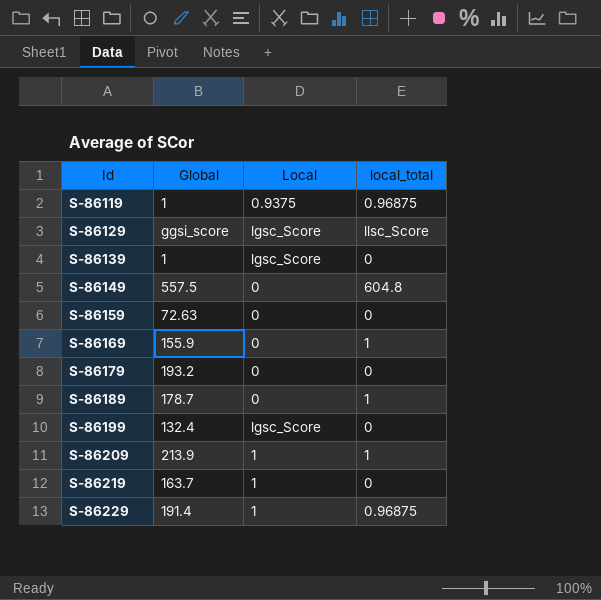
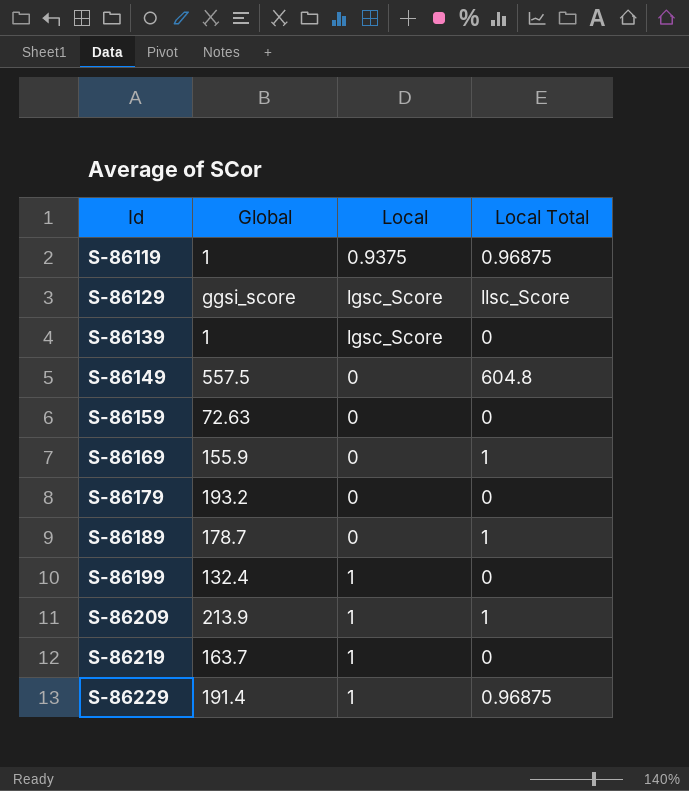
column name: local_total -> Local Total
S-86199 | Local: lgsc_Score -> 1

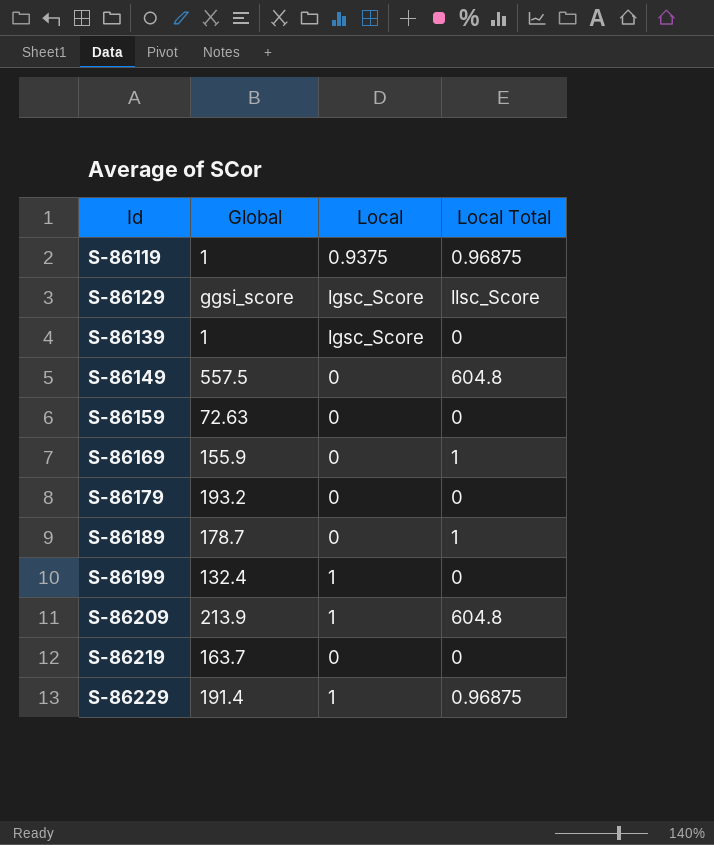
S-86209 | Local Total: 1 -> 604.8
S-86219 | Local: 1 -> 0

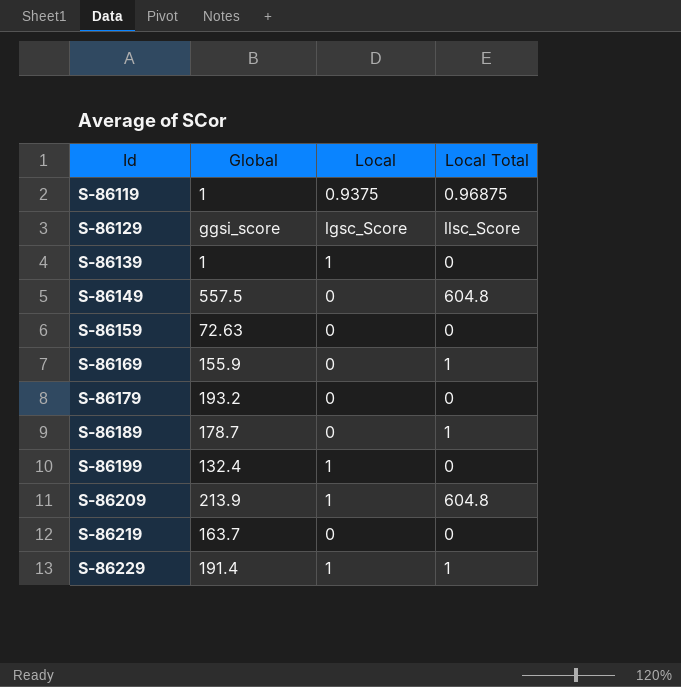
S-86139 | Local: lgsc_Score -> 1
S-86229 | Local Total: 0.96875 -> 1

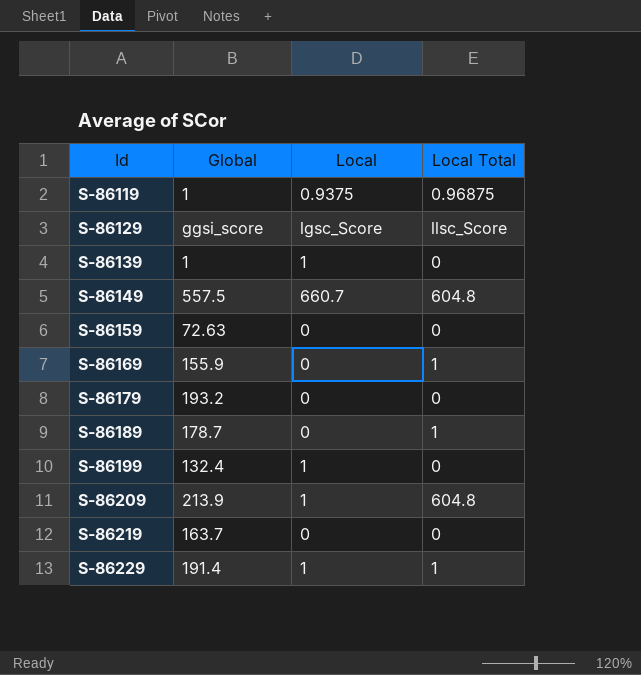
S-86149 | Local: 0 -> 660.7

